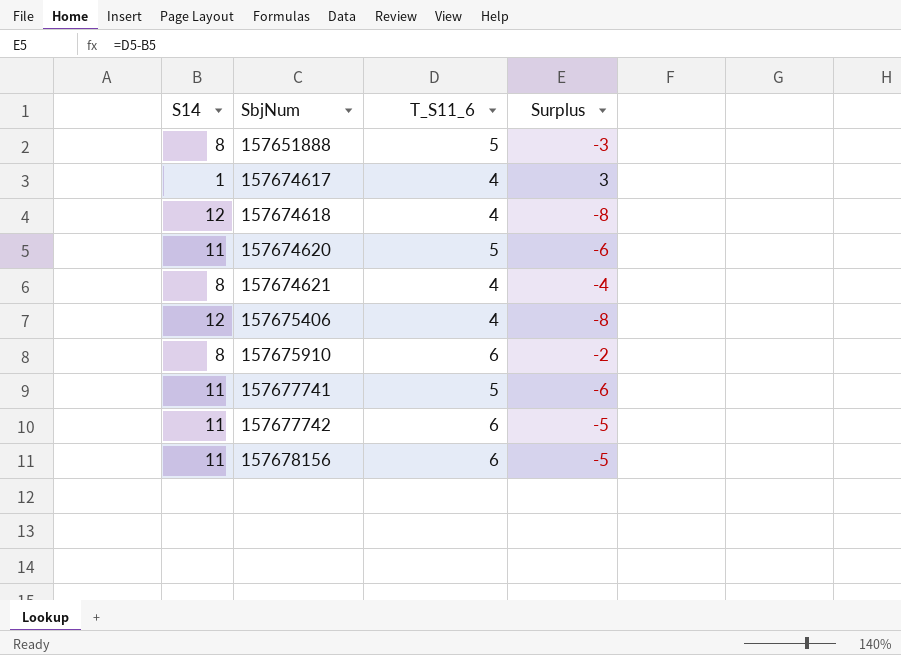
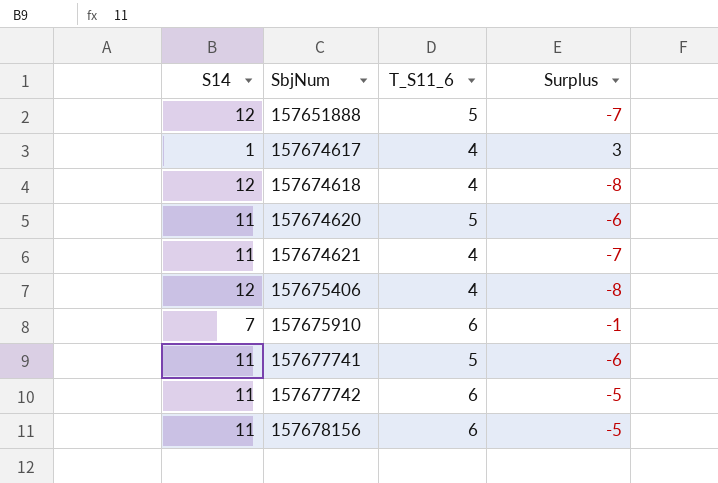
157651888 | S14: 8 -> 12
157651888 | Surplus: -3 -> -7
157674621 | S14: 8 -> 11
157674621 | Surplus: -4 -> -7
157675910 | S14: 8 -> 7
157675910 | Surplus: -2 -> -1

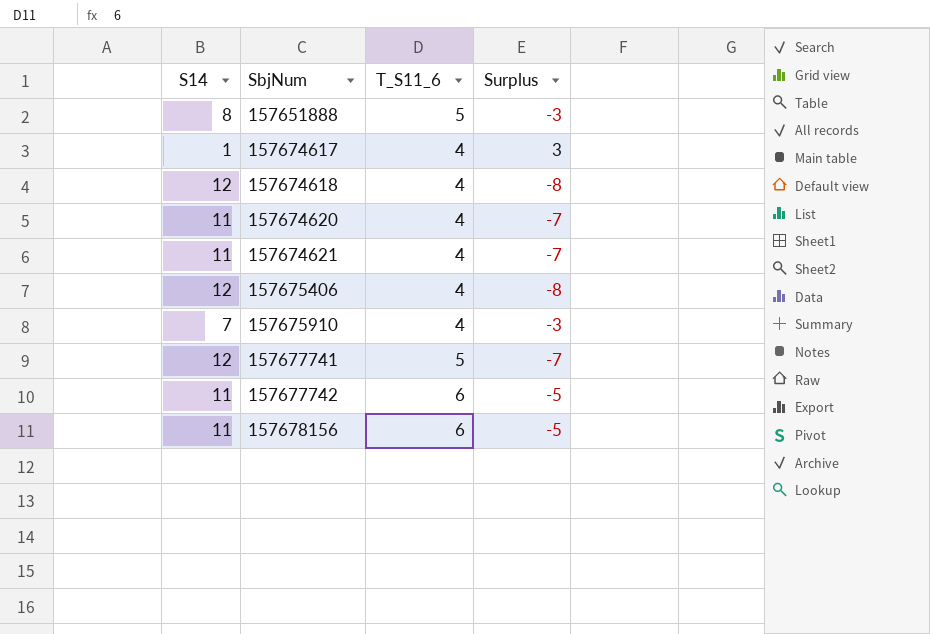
157651888 | S14: 12 -> 8
157651888 | Surplus: -7 -> -3
157674620 | T_S11_6: 5 -> 4
157674620 | Surplus: -6 -> -7
157675910 | T_S11_6: 6 -> 4
157675910 | Surplus: -1 -> -3
157677741 | S14: 11 -> 12
157677741 | Surplus: -6 -> -7

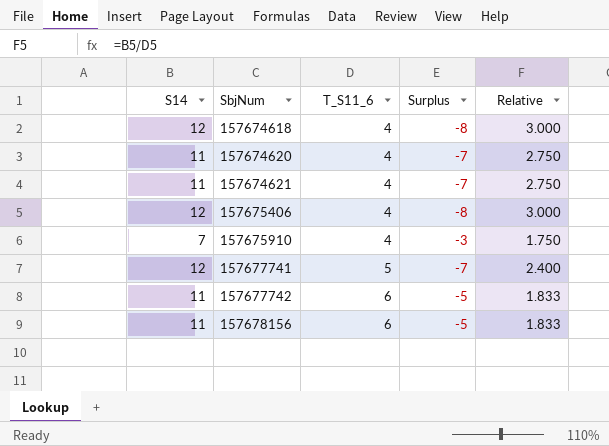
column Relative | formula: none -> [S14] / [T_S11_6]
row 157651888: 8 | 5 | -3 -> none
row 157674617: 1 | 4 | 3 -> none

